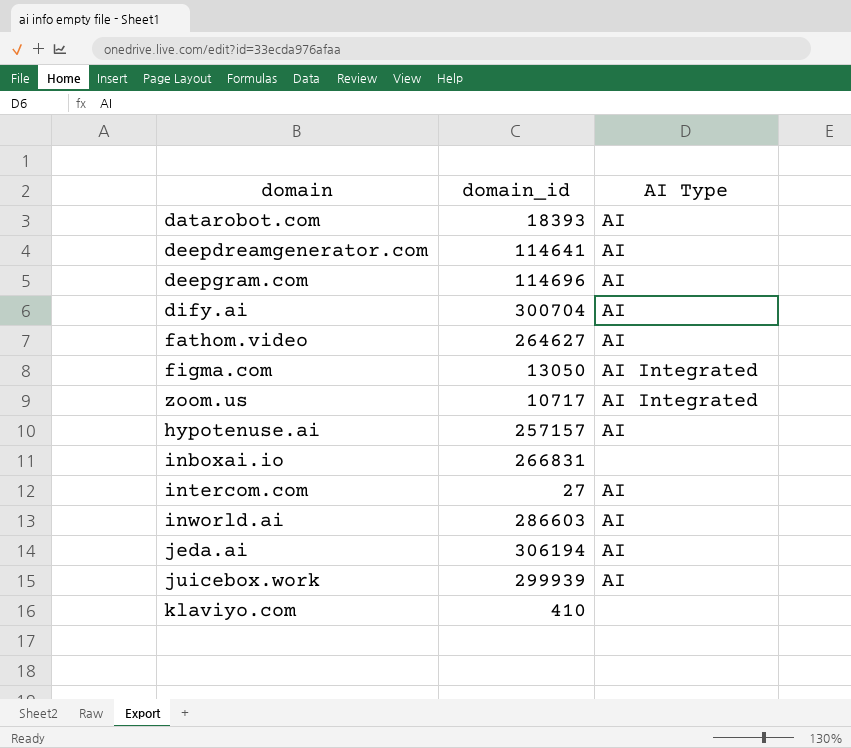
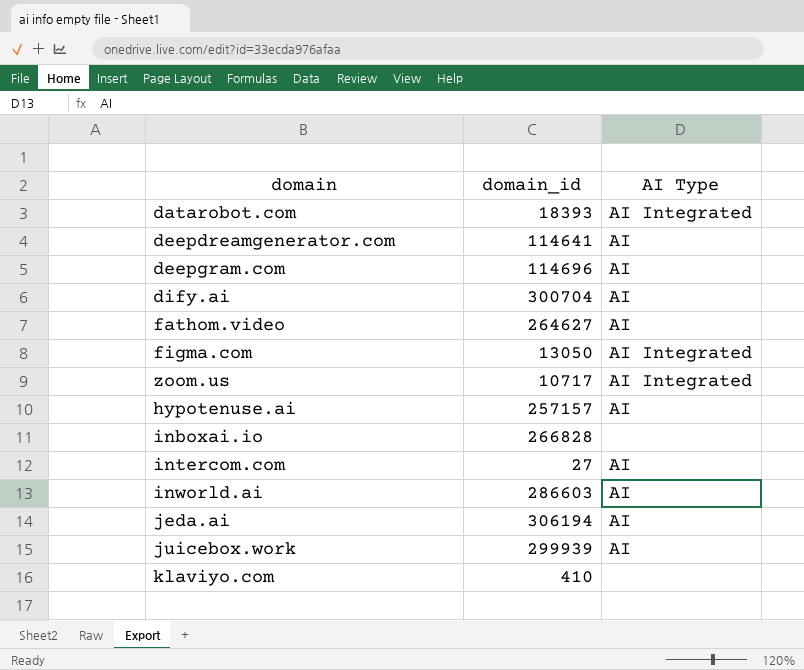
datarobot.com | AI Type: AI -> AI Integrated
inboxai.io | domain_id: 266831 -> 266828

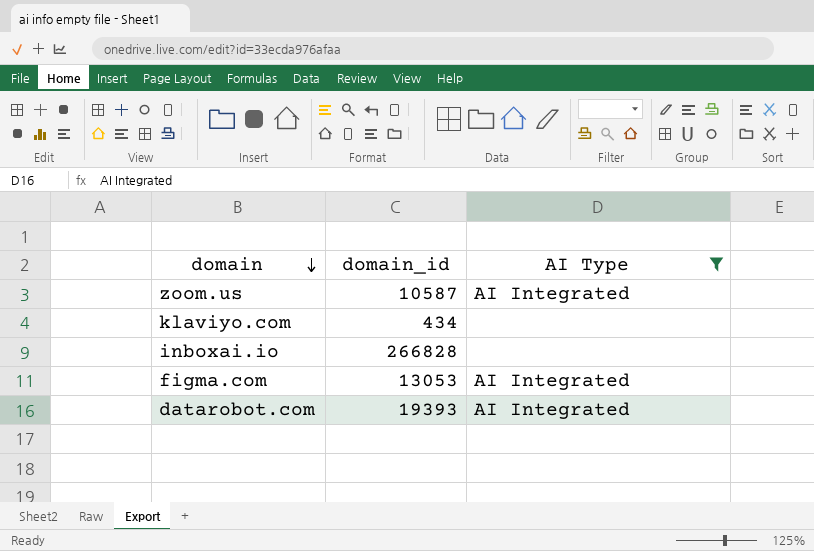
filter: none -> AI Type != AI
row order: none -> domain descending
zoom.us | domain_id: 10717 -> 10587
klaviyo.com | domain_id: 410 -> 434
figma.com | domain_id: 13050 -> 13053
datarobot.com | domain_id: 18393 -> 19393

